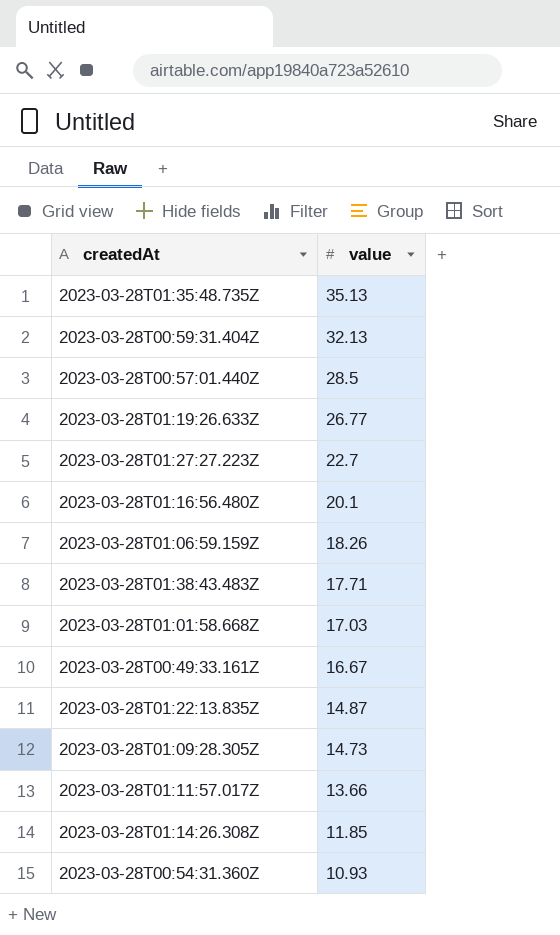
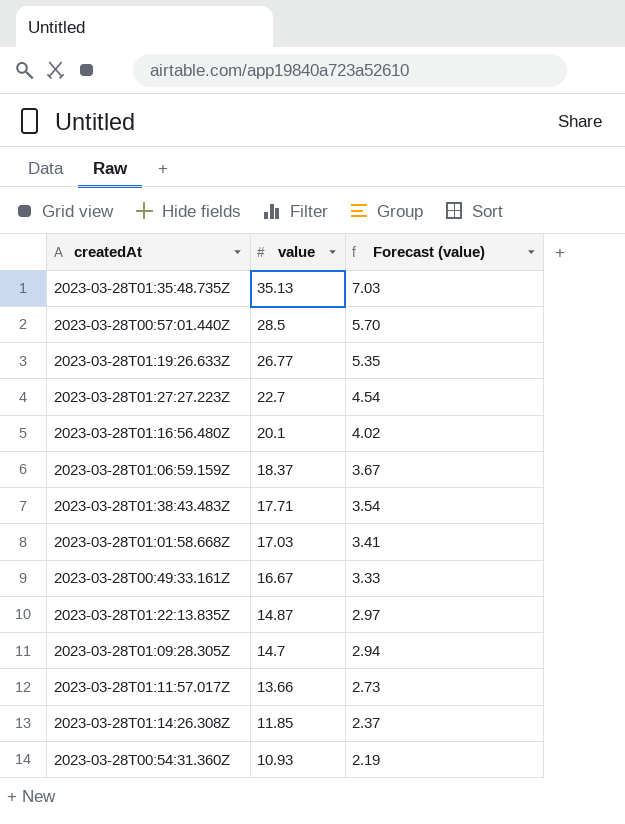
column Forecast (value) | formula: none -> [value] * 0.2
row 2023-03-28T00:59:31.404Z: 32.13 -> none
2023-03-28T01:06:59.159Z | value: 18.26 -> 18.37
2023-03-28T01:09:28.305Z | value: 14.73 -> 14.7

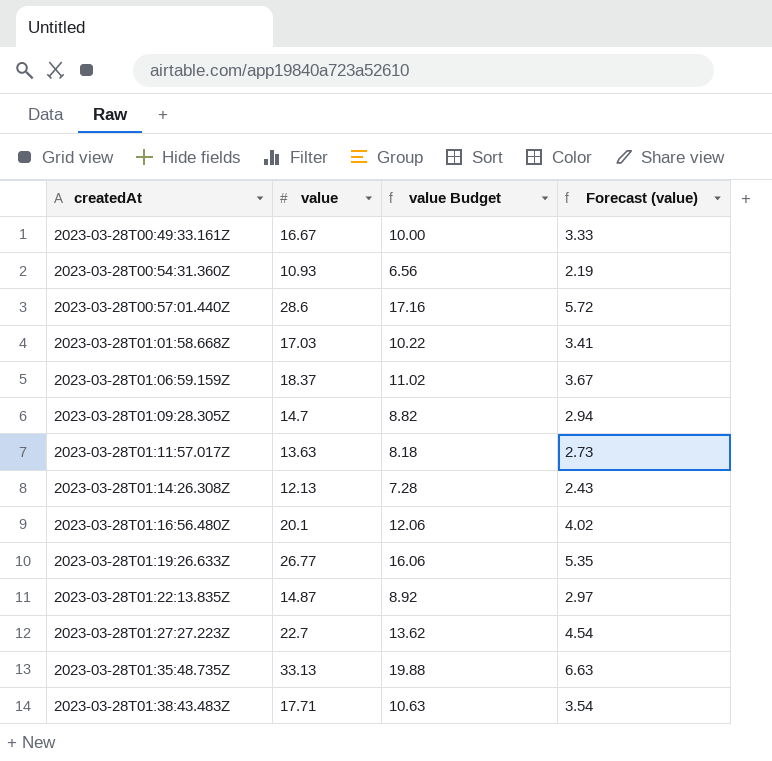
row order: value descending -> createdAt ascending
column value Budget | formula: none -> [value] * 0.6
2023-03-28T00:57:01.440Z | value: 28.5 -> 28.6
2023-03-28T00:57:01.440Z | Forecast (value): 5.70 -> 5.72
2023-03-28T01:11:57.017Z | value: 13.66 -> 13.63
2023-03-28T01:14:26.308Z | value: 11.85 -> 12.13
2023-03-28T01:14:26.308Z | Forecast (value): 2.37 -> 2.43
2023-03-28T01:35:48.735Z | value: 35.13 -> 33.13
2023-03-28T01:35:48.735Z | Forecast (value): 7.03 -> 6.63

